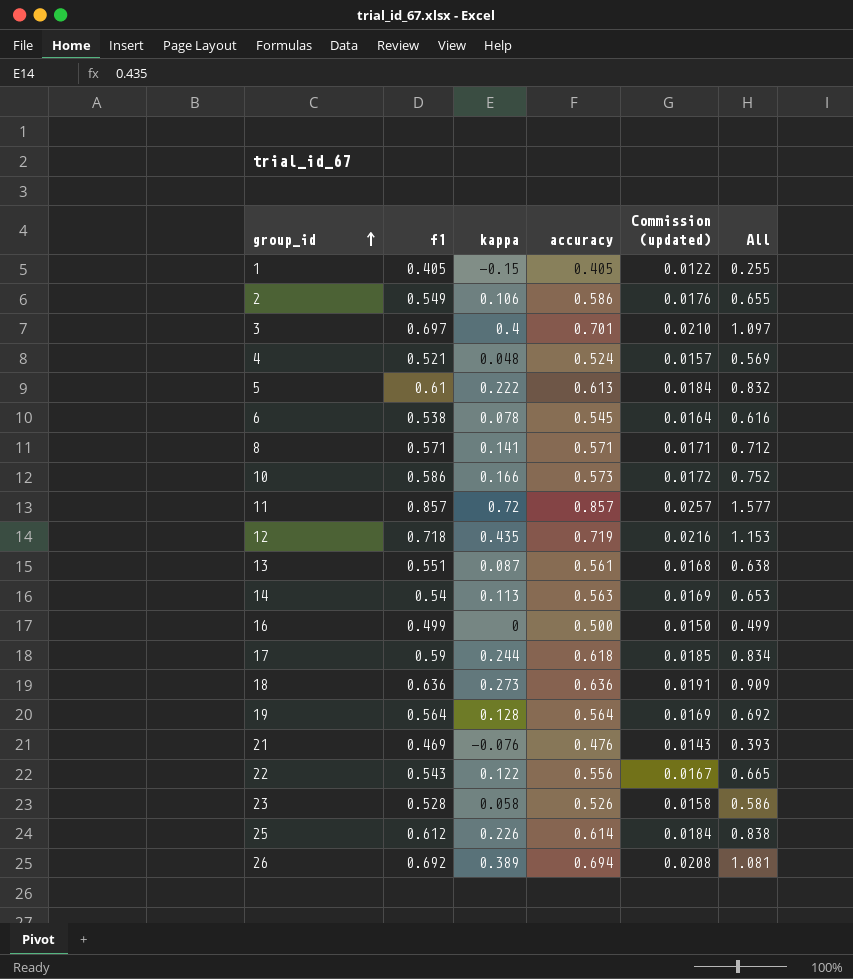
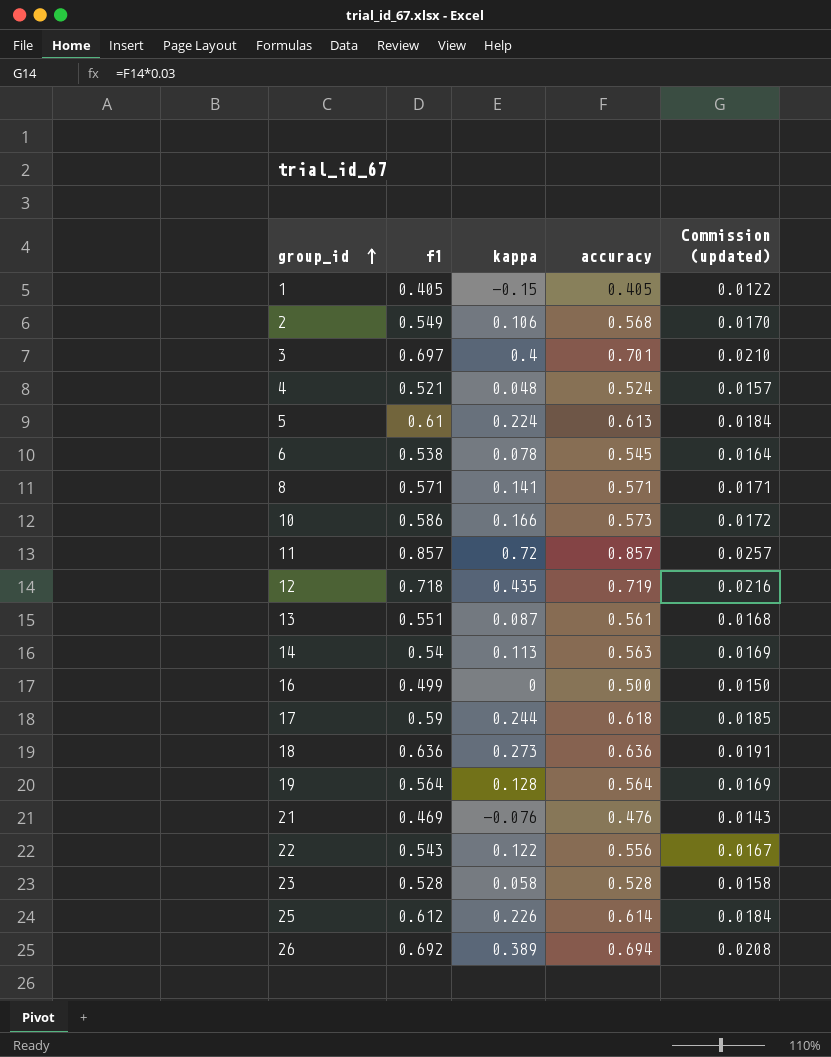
column All | formula: [f1] + [kappa] -> none
2 | accuracy: 0.586 -> 0.568
2 | Commission (updated): 0.0176 -> 0.0170
5 | kappa: 0.222 -> 0.224
23 | accuracy: 0.526 -> 0.528

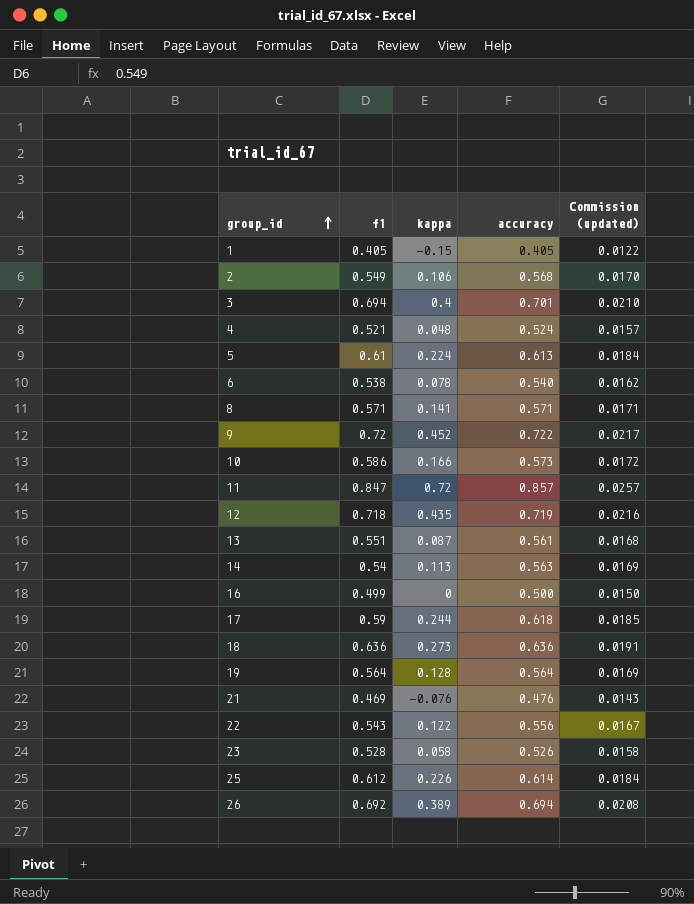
3 | f1: 0.697 -> 0.694
6 | accuracy: 0.545 -> 0.540
6 | Commission (updated): 0.0164 -> 0.0162
row 9: none -> 0.72 | 0.452 | 0.722 | 0.0217
11 | f1: 0.857 -> 0.847
23 | accuracy: 0.528 -> 0.526

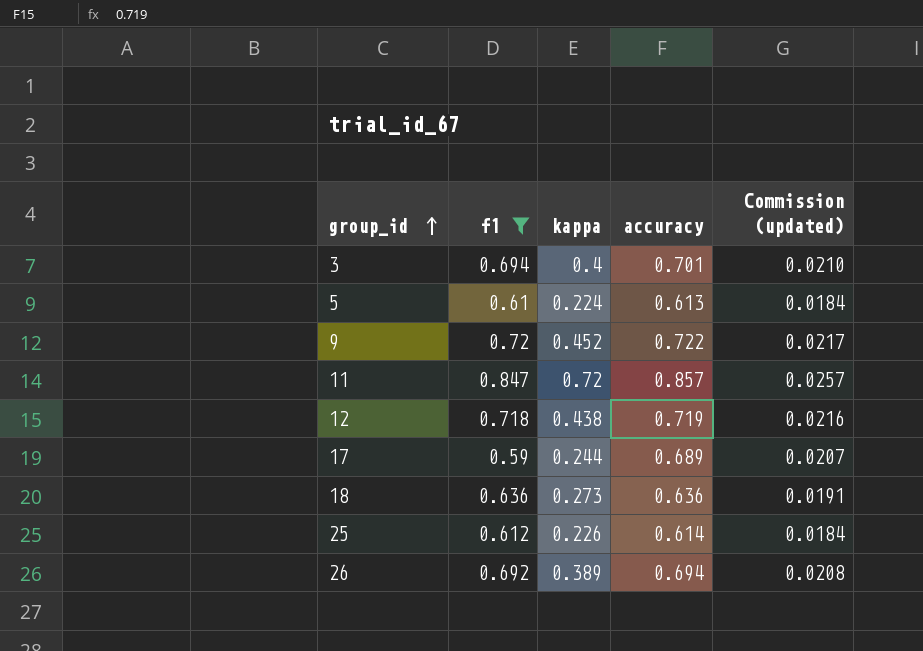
filter: none -> f1 >= 0.59
12 | kappa: 0.435 -> 0.438
17 | accuracy: 0.618 -> 0.689
17 | Commission (updated): 0.0185 -> 0.0207

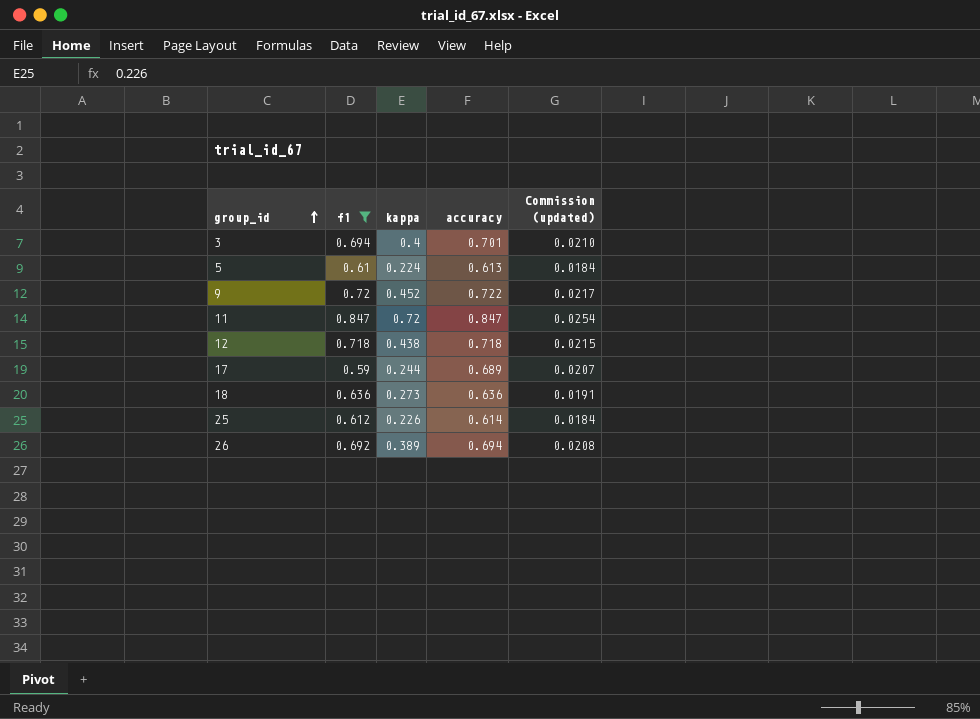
11 | accuracy: 0.857 -> 0.847
11 | Commission (updated): 0.0257 -> 0.0254
12 | accuracy: 0.719 -> 0.718
12 | Commission (updated): 0.0216 -> 0.0215

